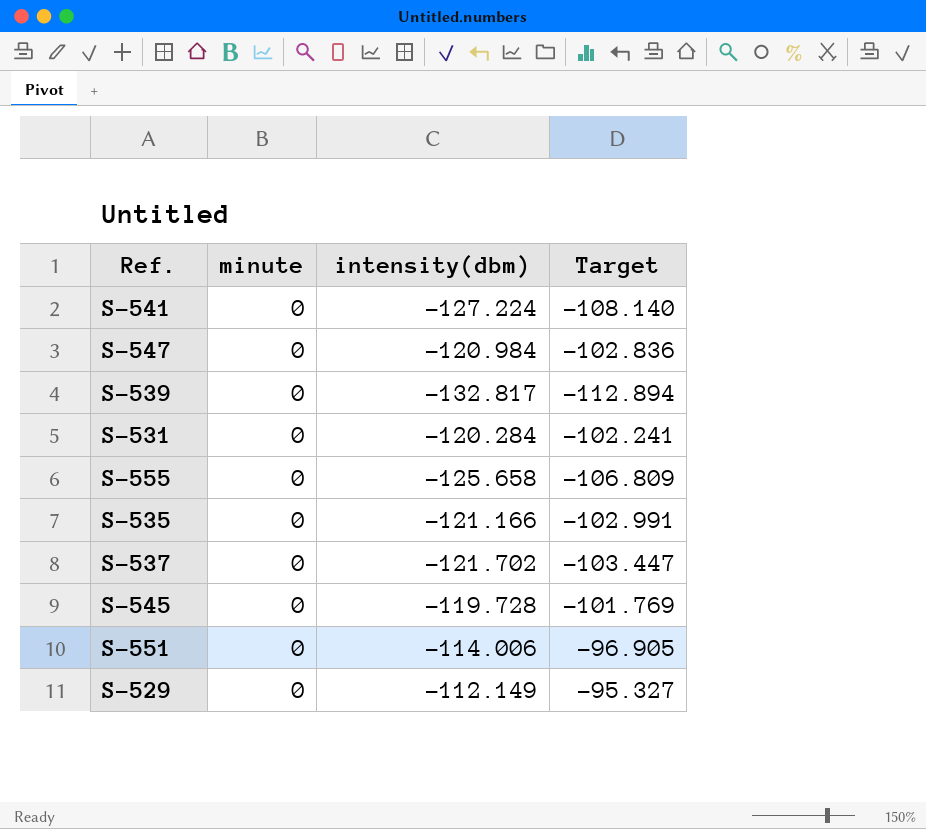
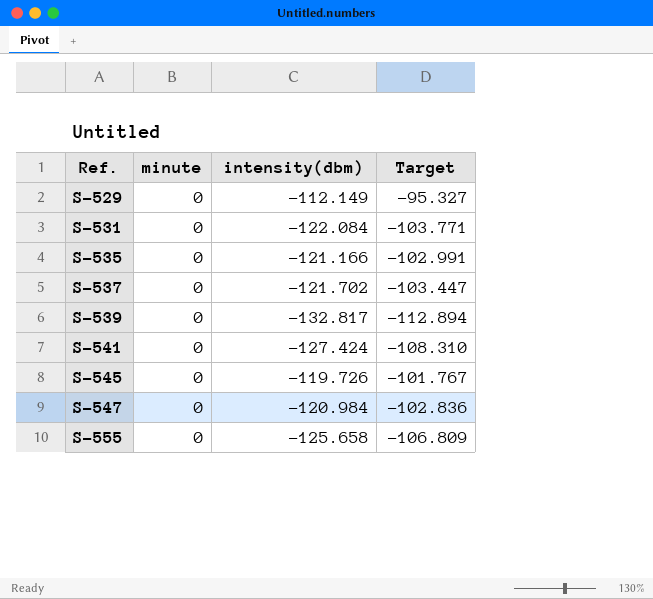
row order: none -> Ref. ascending
row S-551: 0 | -114.006 | -96.905 -> none
S-531 | intensity(dbm): -120.284 -> -122.084
S-531 | Target: -102.241 -> -103.771
S-541 | intensity(dbm): -127.224 -> -127.424
S-541 | Target: -108.140 -> -108.310
S-545 | intensity(dbm): -119.728 -> -119.726
S-545 | Target: -101.769 -> -101.767

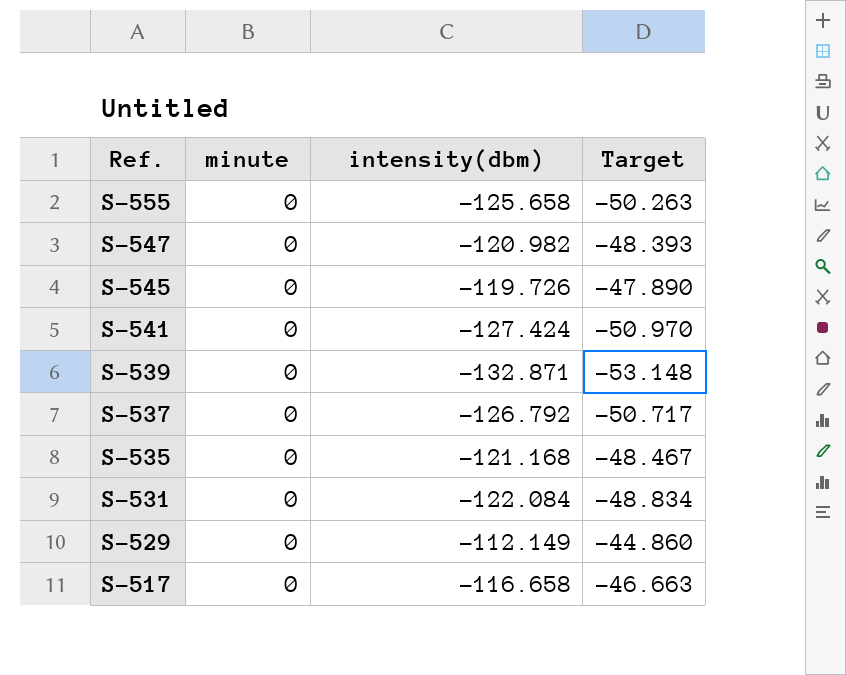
row order: Ref. ascending -> Ref. descending
column Target | formula: [intensity(dbm)] * 0.85 -> [intensity(dbm)] * 0.4
S-547 | intensity(dbm): -120.984 -> -120.982
S-539 | intensity(dbm): -132.817 -> -132.871
S-537 | intensity(dbm): -121.702 -> -126.792
S-535 | intensity(dbm): -121.166 -> -121.168
row S-517: none -> 0 | -116.658 | -46.663

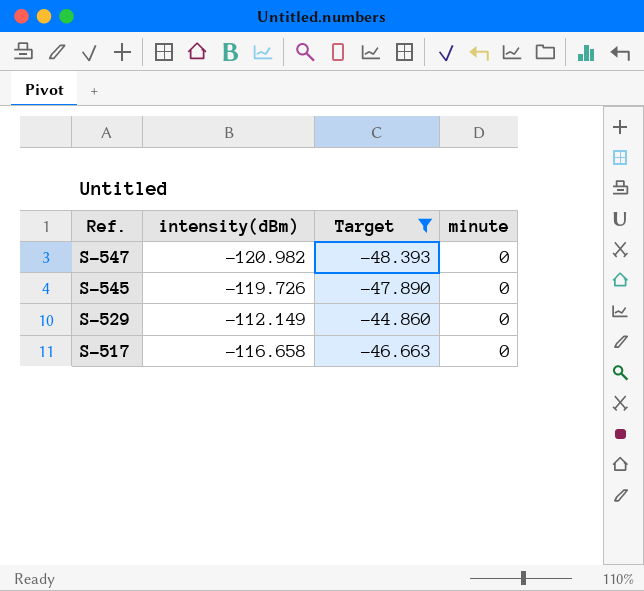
filter: none -> Target >= -48.393
column name: intensity(dbm) -> intensity(dBm)
column minute | position: 2 -> 4

